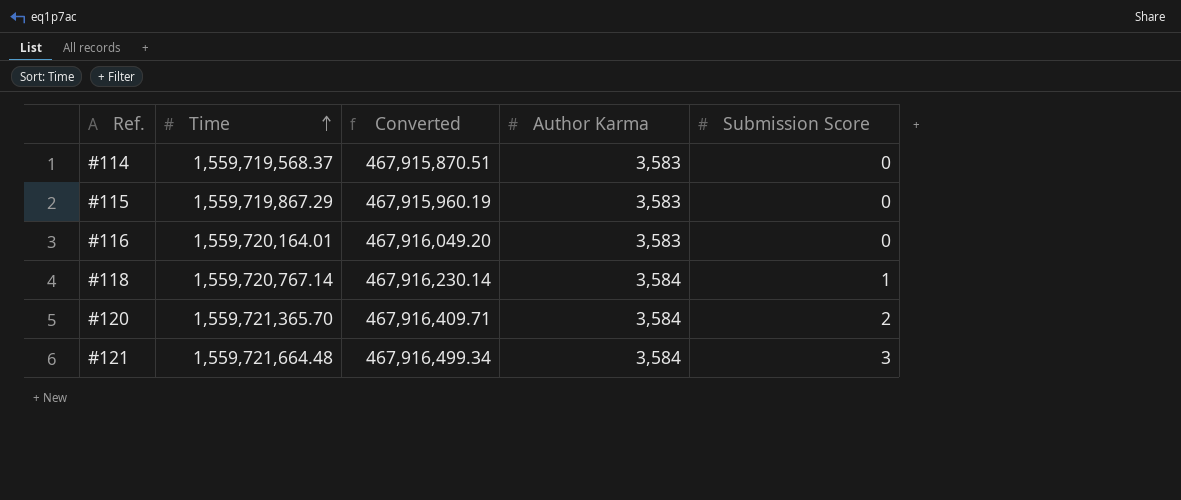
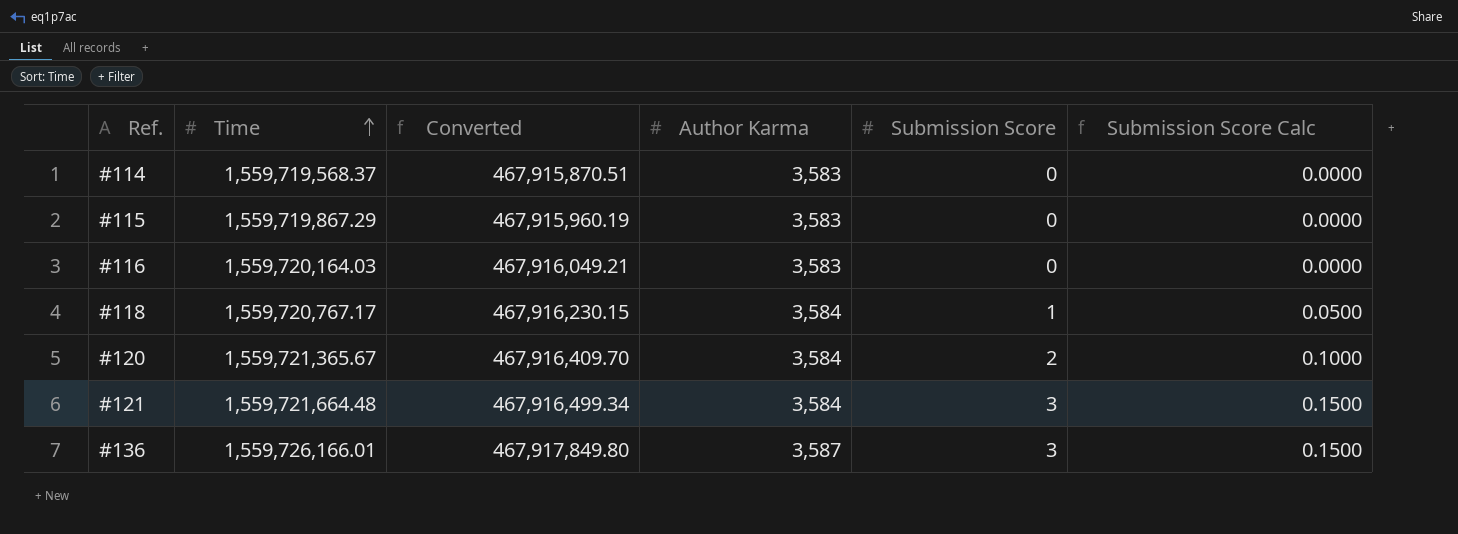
column Submission Score Calc | formula: none -> [Submission Score] * 0.05
#116 | Time: 1,559,720,164.01 -> 1,559,720,164.03
#116 | Converted: 467,916,049.20 -> 467,916,049.21
#118 | Time: 1,559,720,767.14 -> 1,559,720,767.17
#118 | Converted: 467,916,230.14 -> 467,916,230.15
#120 | Time: 1,559,721,365.70 -> 1,559,721,365.67
#120 | Converted: 467,916,409.71 -> 467,916,409.70
row #136: none -> 1,559,726,166.01 | 467,917,849.80 | 3,587 | 3 | 0.1500

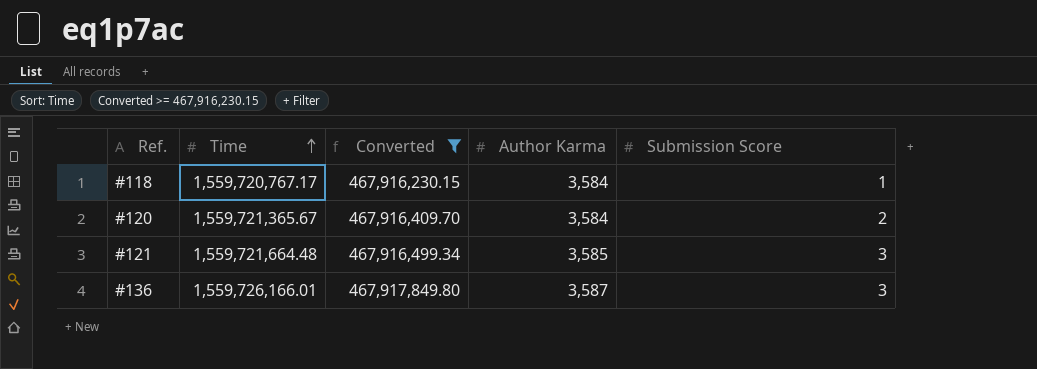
filter: none -> Converted >= 467,916,230.15
column Submission Score Calc | formula: [Submission Score] * 0.05 -> none
#121 | Author Karma: 3,584 -> 3,585

